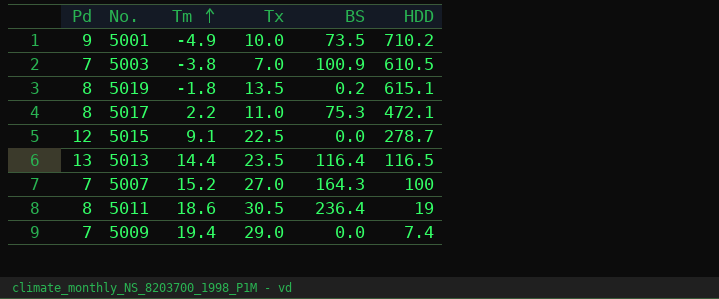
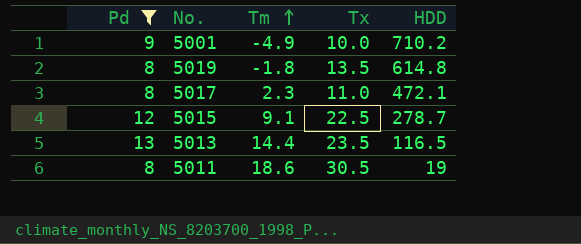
filter: none -> Pd != 7
column BS | position: 5 -> none
5019 | HDD: 615.1 -> 614.8
5017 | Tm: 2.2 -> 2.3

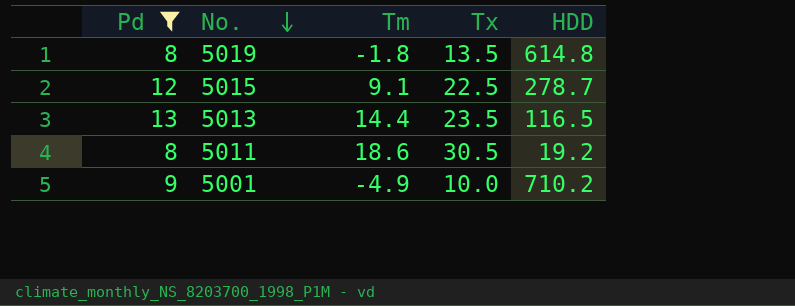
row order: Tm ascending -> No. descending
row 5017: 8 | 2.3 | 11.0 | 472.1 -> none
5011 | HDD: 19 -> 19.2

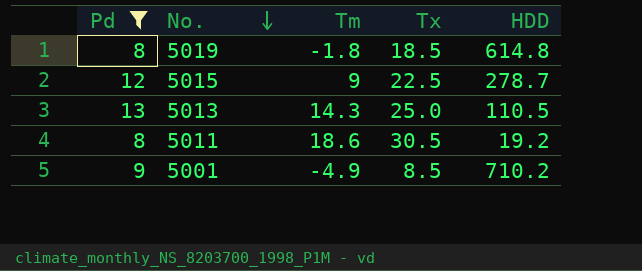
5019 | Tx: 13.5 -> 18.5
5015 | Tm: 9.1 -> 9
5013 | Tm: 14.4 -> 14.3
5013 | Tx: 23.5 -> 25.0
5013 | HDD: 116.5 -> 110.5
5001 | Tx: 10.0 -> 8.5

